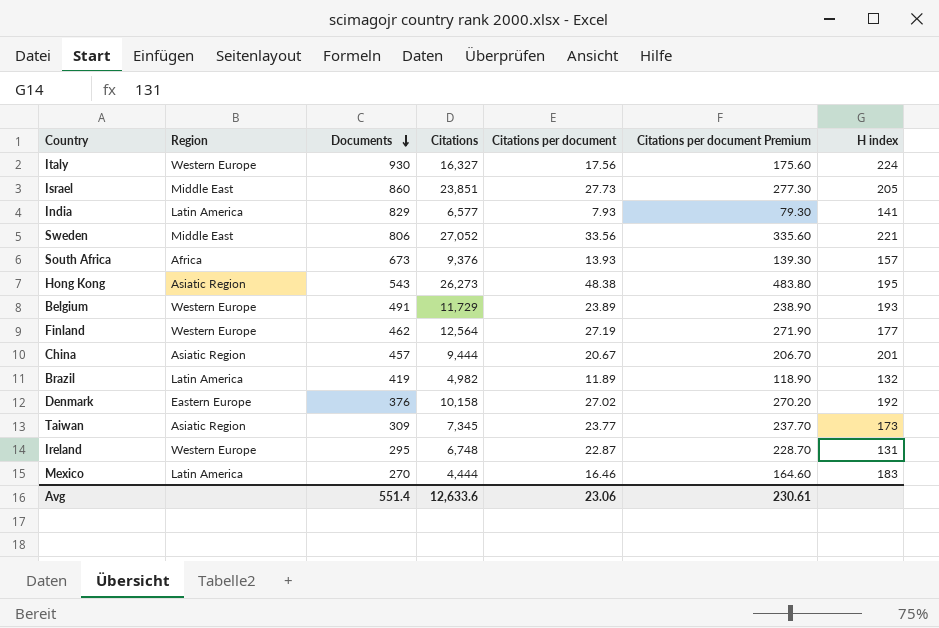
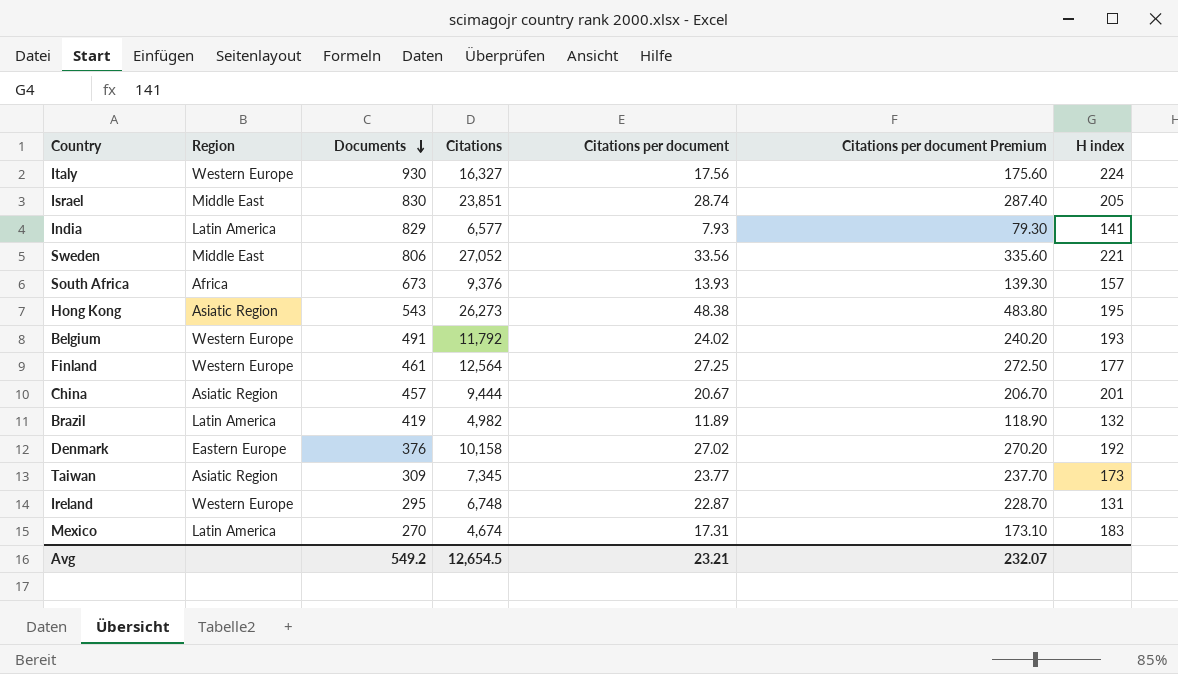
Israel | Documents: 860 -> 830
Israel | Citations per document: 27.73 -> 28.74
Israel | Citations per document Premium: 277.30 -> 287.40
Belgium | Citations: 11,729 -> 11,792
Belgium | Citations per document: 23.89 -> 24.02
Belgium | Citations per document Premium: 238.90 -> 240.20
Finland | Documents: 462 -> 461
Finland | Citations per document: 27.19 -> 27.25
Finland | Citations per document Premium: 271.90 -> 272.50
Mexico | Citations: 4,444 -> 4,674
Mexico | Citations per document: 16.46 -> 17.31
Mexico | Citations per document Premium: 164.60 -> 173.10
Avg | Documents: 551.4 -> 549.2
Avg | Citations: 12,633.6 -> 12,654.5
Avg | Citations per document: 23.06 -> 23.21
Avg | Citations per document Premium: 230.61 -> 232.07

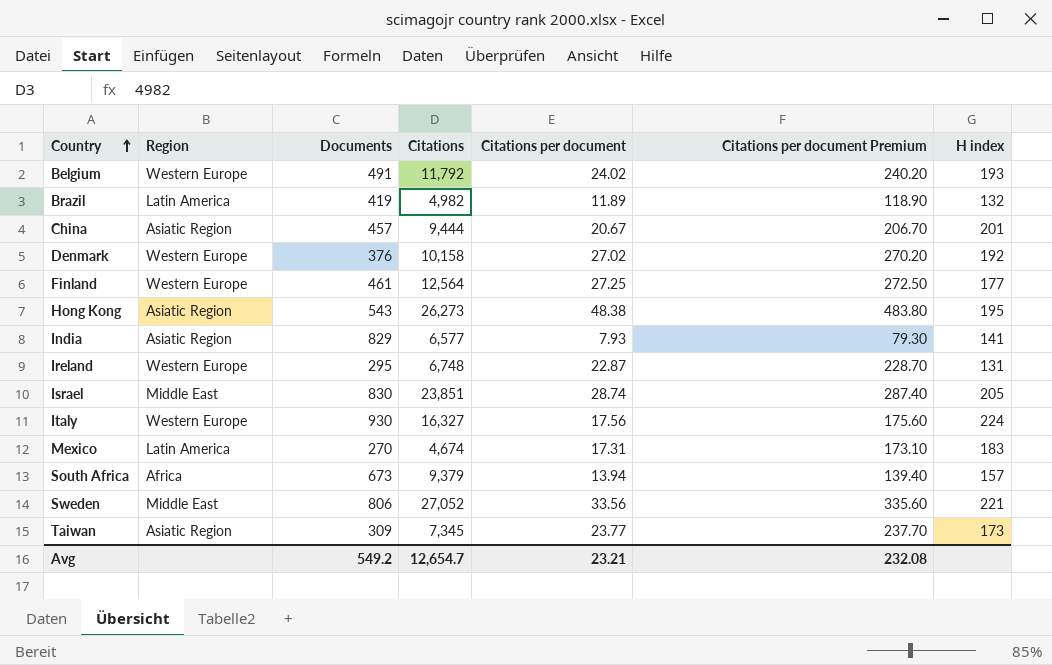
row order: Documents descending -> Country ascending
Denmark | Region: Eastern Europe -> Western Europe
India | Region: Latin America -> Asiatic Region
South Africa | Citations: 9,376 -> 9,379
South Africa | Citations per document: 13.93 -> 13.94
South Africa | Citations per document Premium: 139.30 -> 139.40
Avg | Citations: 12,654.5 -> 12,654.7
Avg | Citations per document Premium: 232.07 -> 232.08

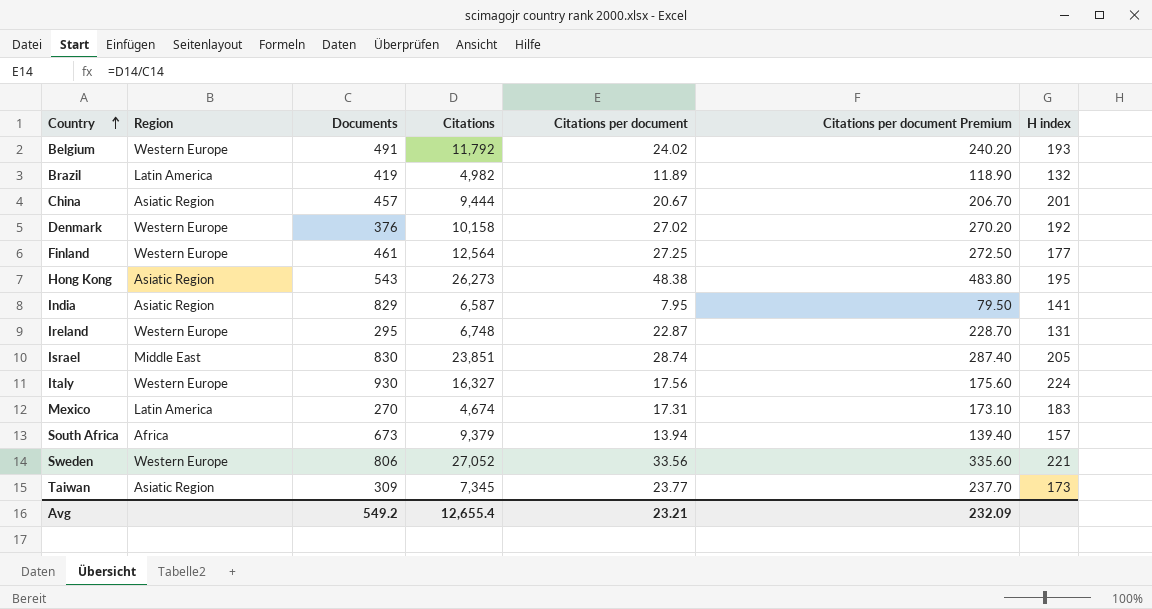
India | Citations: 6,577 -> 6,587
India | Citations per document: 7.93 -> 7.95
India | Citations per document Premium: 79.30 -> 79.50
Sweden | Region: Middle East -> Western Europe
Avg | Citations: 12,654.7 -> 12,655.4
Avg | Citations per document Premium: 232.08 -> 232.09

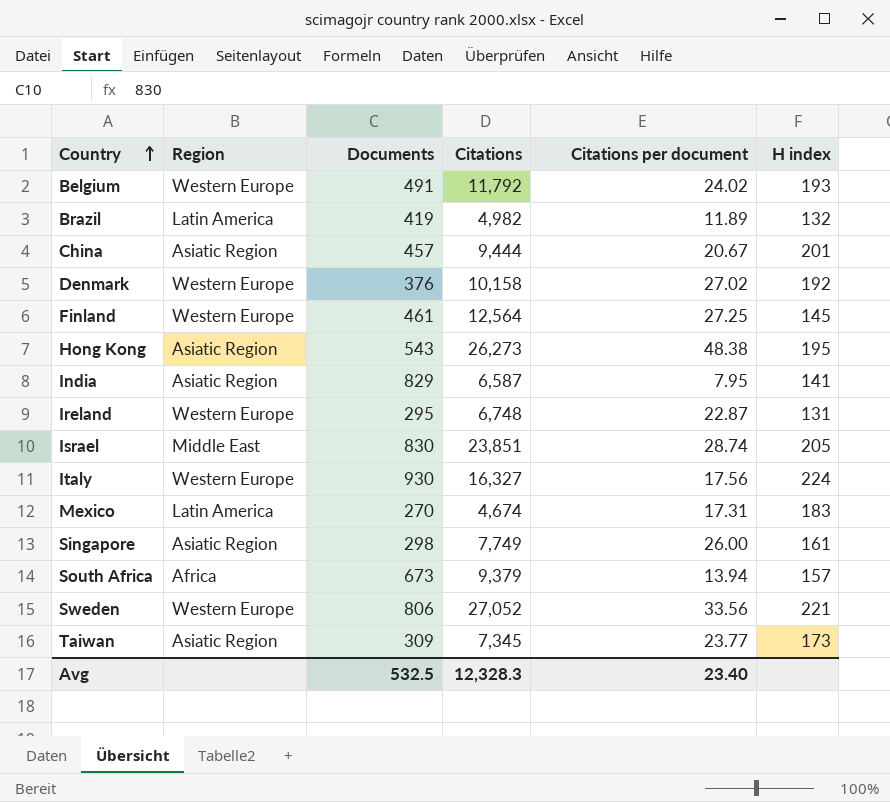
column Citations per document Premium | formula: [Citations per document] * 10 -> none
Finland | H index: 177 -> 145
row Singapore: none -> Asiatic Region | 298 | 7,749 | 26.00 | 161
Avg | Documents: 549.2 -> 532.5
Avg | Citations: 12,655.4 -> 12,328.3
Avg | Citations per document: 23.21 -> 23.40

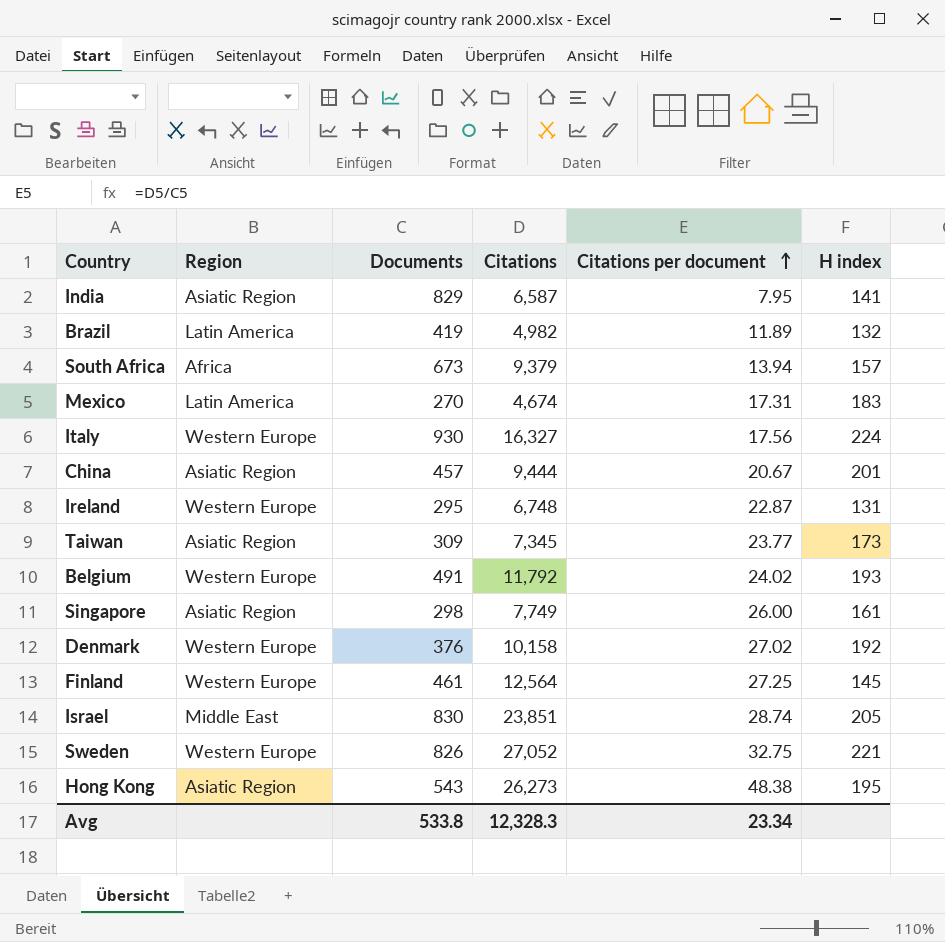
row order: Country ascending -> Citations per document ascending
Sweden | Documents: 806 -> 826
Sweden | Citations per document: 33.56 -> 32.75
Avg | Documents: 532.5 -> 533.8
Avg | Citations per document: 23.40 -> 23.34

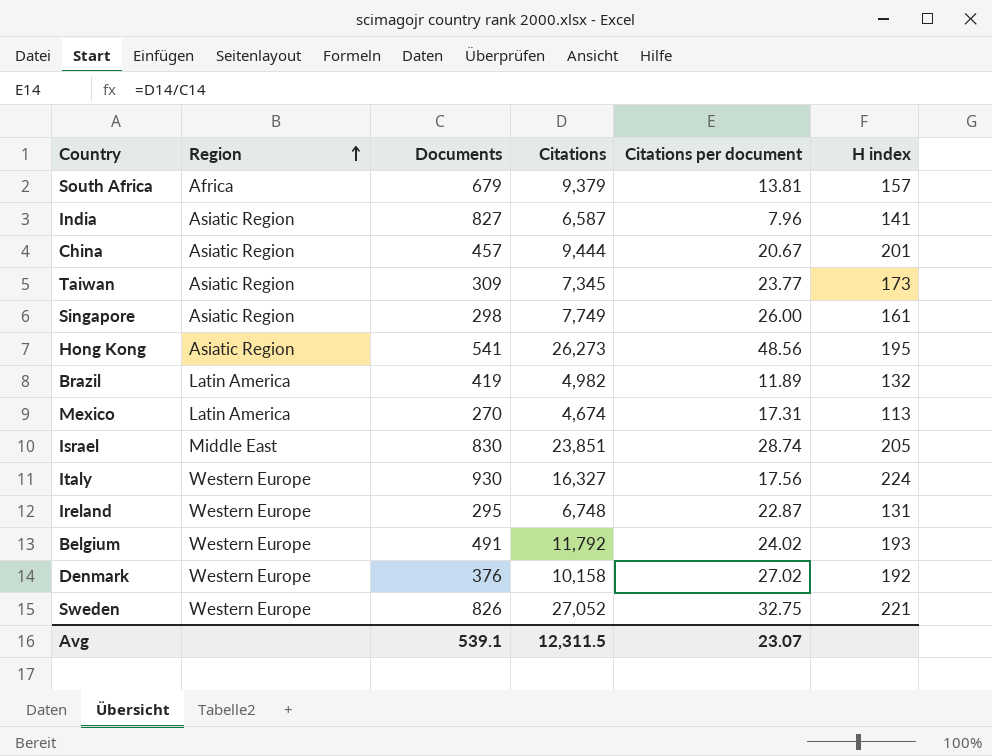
row order: Citations per document ascending -> Region ascending
row Finland: Western Europe | 461 | 12,564 | 27.25 | 145 -> none
South Africa | Documents: 673 -> 679
South Africa | Citations per document: 13.94 -> 13.81
India | Documents: 829 -> 827
India | Citations per document: 7.95 -> 7.96
Hong Kong | Documents: 543 -> 541
Hong Kong | Citations per document: 48.38 -> 48.56
Mexico | H index: 183 -> 113
Avg | Documents: 533.8 -> 539.1
Avg | Citations: 12,328.3 -> 12,311.5
Avg | Citations per document: 23.34 -> 23.07

